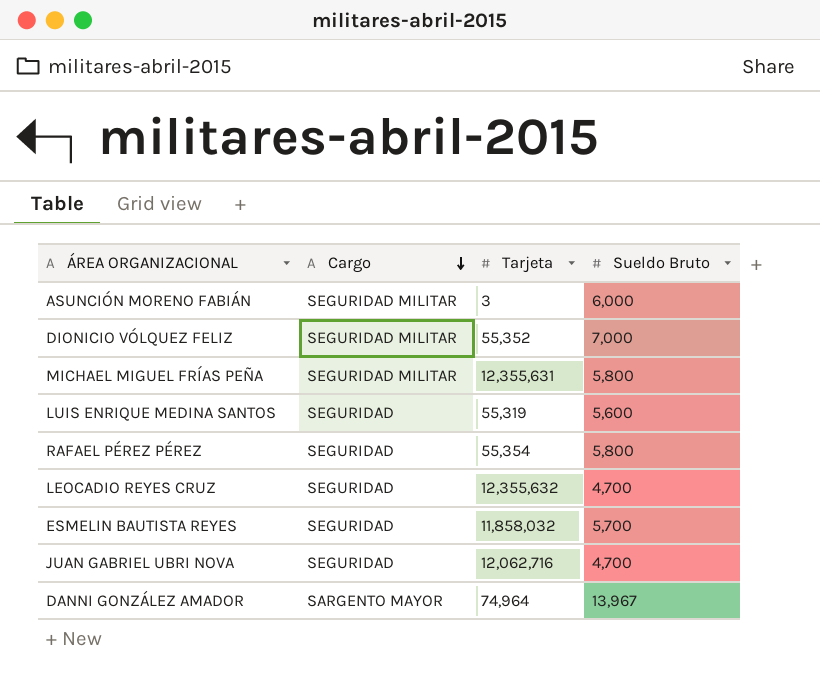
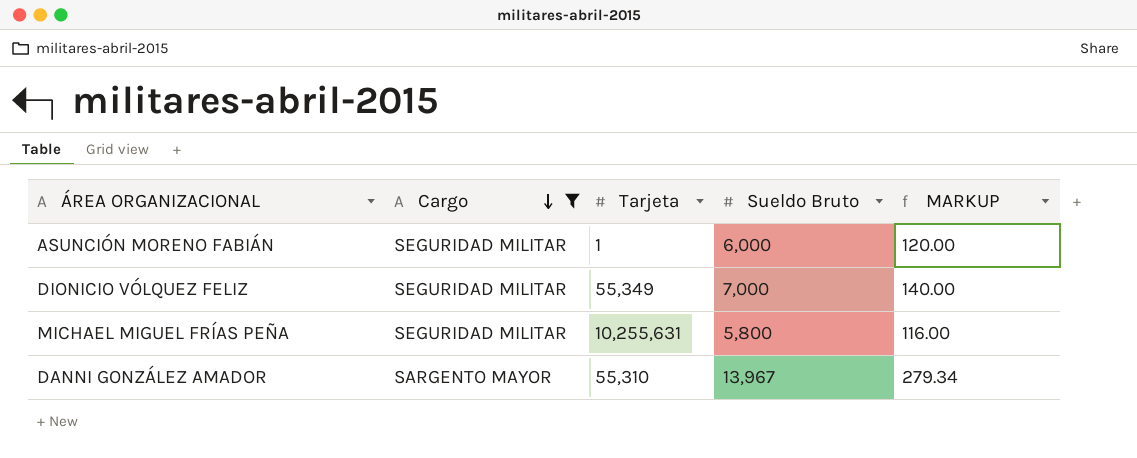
filter: none -> Cargo != SEGURIDAD
column MARKUP | formula: none -> [Sueldo Bruto] * 0.02
ASUNCIÓN MORENO FABIÁN | Tarjeta: 3 -> 1
DIONICIO VÓLQUEZ FELIZ | Tarjeta: 55,352 -> 55,349
MICHAEL MIGUEL FRÍAS PEÑA | Tarjeta: 12,355,631 -> 10,255,631
DANNI GONZÁLEZ AMADOR | Tarjeta: 74,964 -> 55,310

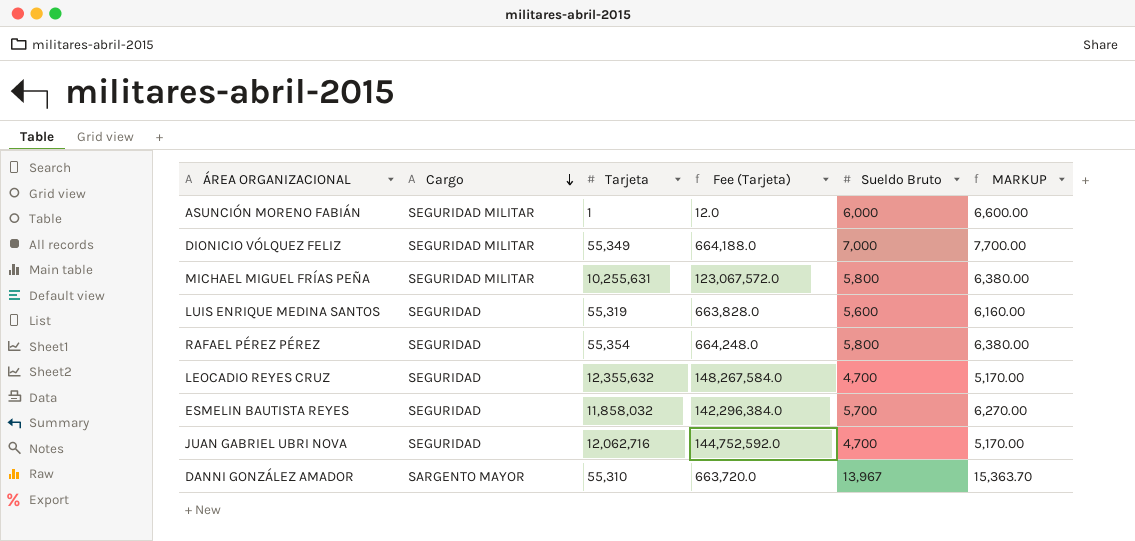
filter: Cargo != SEGURIDAD -> none
column Fee (Tarjeta) | formula: none -> [Tarjeta] * 12
column MARKUP | formula: [Sueldo Bruto] * 0.02 -> [Sueldo Bruto] * 1.1

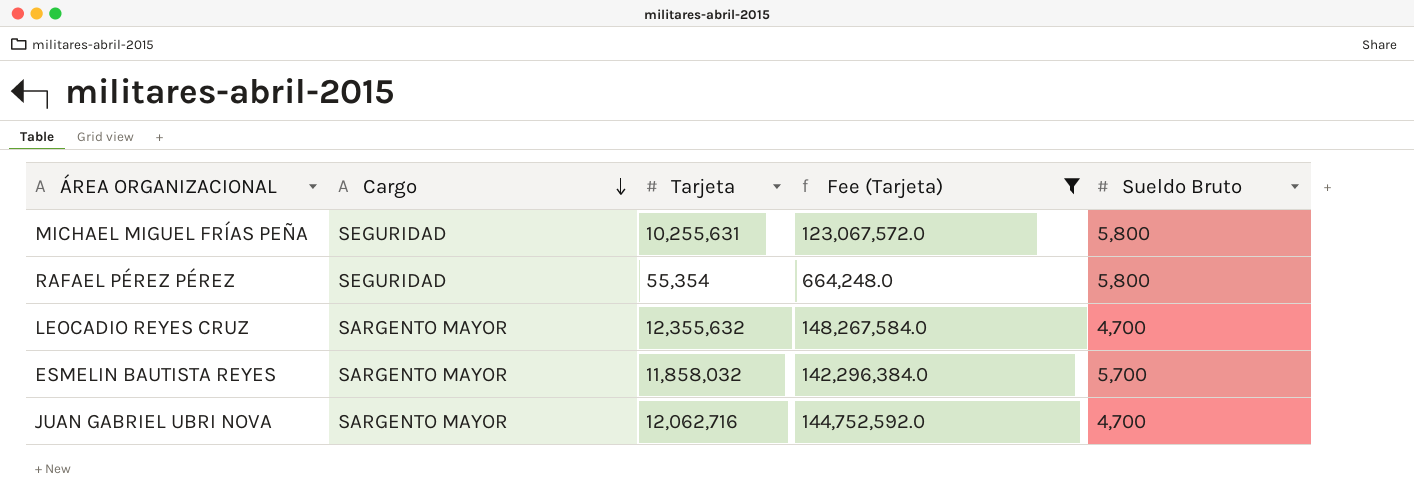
filter: none -> Fee (Tarjeta) >= 664,248.0
column MARKUP | formula: [Sueldo Bruto] * 1.1 -> none
MICHAEL MIGUEL FRÍAS PEÑA | Cargo: SEGURIDAD MILITAR -> SEGURIDAD
LEOCADIO REYES CRUZ | Cargo: SEGURIDAD -> SARGENTO MAYOR
ESMELIN BAUTISTA REYES | Cargo: SEGURIDAD -> SARGENTO MAYOR
JUAN GABRIEL UBRI NOVA | Cargo: SEGURIDAD -> SARGENTO MAYOR

